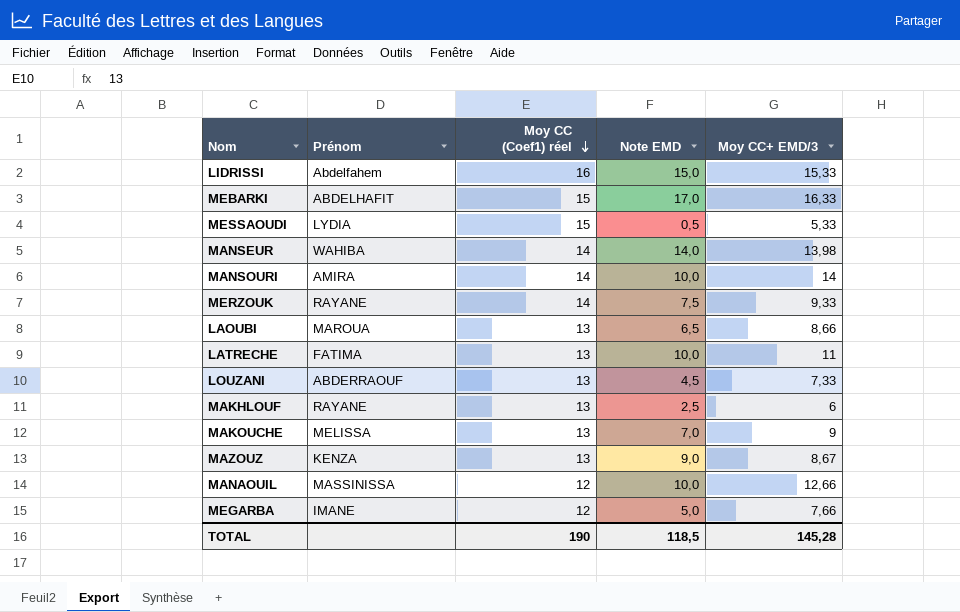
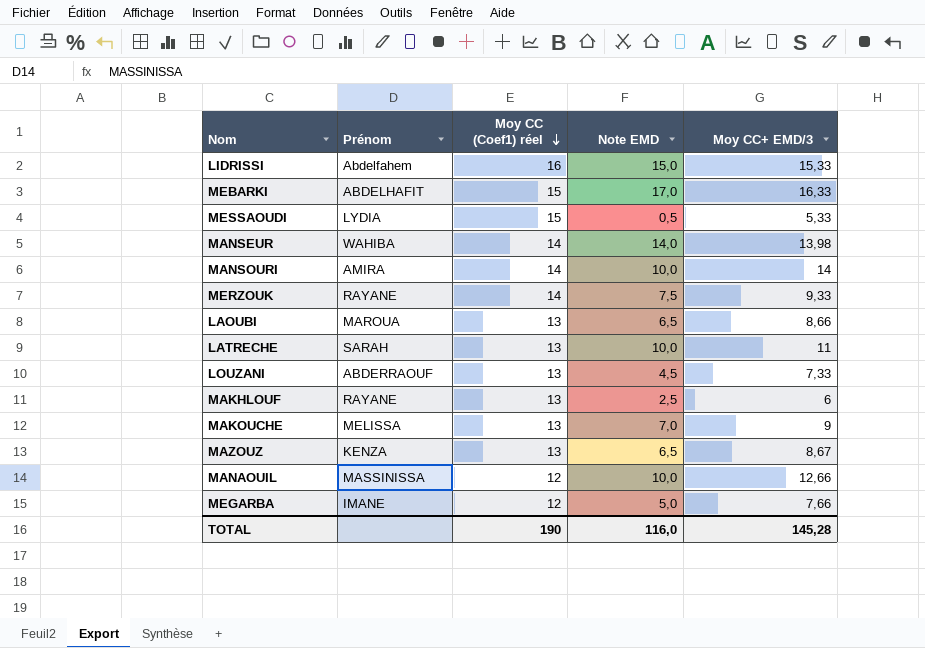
LATRECHE | Prénom: FATIMA -> SARAH
MAZOUZ | Note EMD: 9,0 -> 6,5
TOTAL | Note EMD: 118,5 -> 116,0

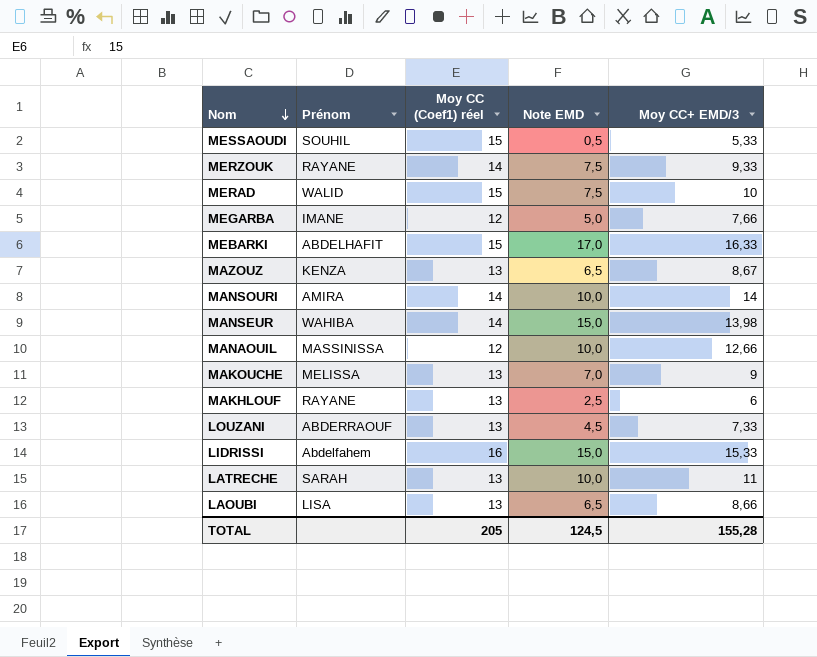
row order: Moy CC (Coef1) réel descending -> Nom descending
MESSAOUDI | Prénom: LYDIA -> SOUHIL
row MERAD: none -> WALID | 15 | 7,5 | 10
MANSEUR | Note EMD: 14,0 -> 15,0
LAOUBI | Prénom: MAROUA -> LISA
TOTAL | Moy CC (Coef1) réel: 190 -> 205
TOTAL | Note EMD: 116,0 -> 124,5
TOTAL | Moy CC+ EMD/3: 145,28 -> 155,28

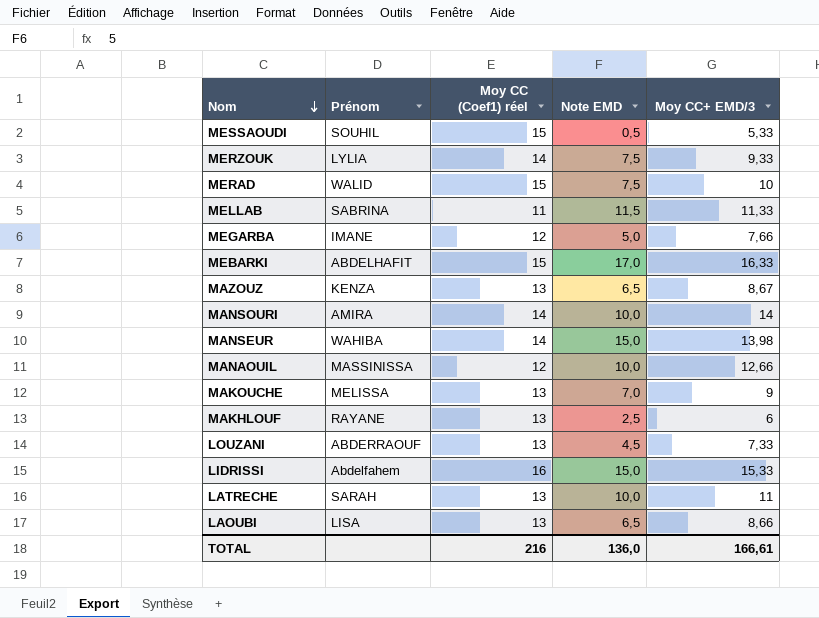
MERZOUK | Prénom: RAYANE -> LYLIA
row MELLAB: none -> SABRINA | 11 | 11,5 | 11,33
TOTAL | Moy CC (Coef1) réel: 205 -> 216
TOTAL | Note EMD: 124,5 -> 136,0
TOTAL | Moy CC+ EMD/3: 155,28 -> 166,61

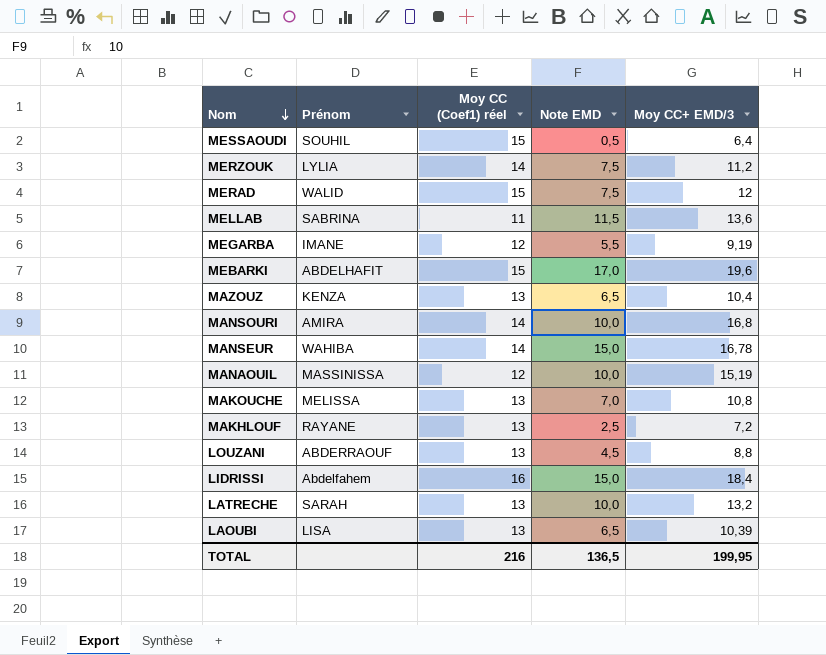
MESSAOUDI | Moy CC+ EMD/3: 5,33 -> 6,4
MERZOUK | Moy CC+ EMD/3: 9,33 -> 11,2
MERAD | Moy CC+ EMD/3: 10 -> 12
MELLAB | Moy CC+ EMD/3: 11,33 -> 13,6
MEGARBA | Note EMD: 5,0 -> 5,5
MEGARBA | Moy CC+ EMD/3: 7,66 -> 9,19
MEBARKI | Moy CC+ EMD/3: 16,33 -> 19,6
MAZOUZ | Moy CC+ EMD/3: 8,67 -> 10,4
MANSOURI | Moy CC+ EMD/3: 14 -> 16,8
MANSEUR | Moy CC+ EMD/3: 13,98 -> 16,78
MANAOUIL | Moy CC+ EMD/3: 12,66 -> 15,19
MAKOUCHE | Moy CC+ EMD/3: 9 -> 10,8
MAKHLOUF | Moy CC+ EMD/3: 6 -> 7,2
LOUZANI | Moy CC+ EMD/3: 7,33 -> 8,8
LIDRISSI | Moy CC+ EMD/3: 15,33 -> 18,4
LATRECHE | Moy CC+ EMD/3: 11 -> 13,2
LAOUBI | Moy CC+ EMD/3: 8,66 -> 10,39
TOTAL | Note EMD: 136,0 -> 136,5
TOTAL | Moy CC+ EMD/3: 166,61 -> 199,95

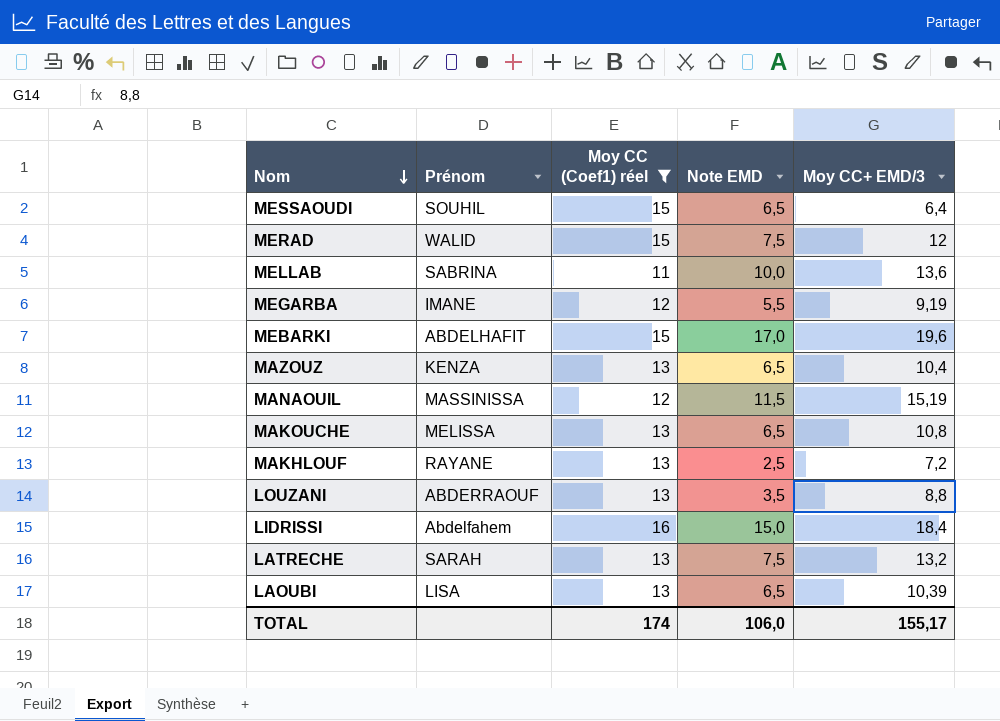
filter: none -> Moy CC (Coef1) réel != 14
MESSAOUDI | Note EMD: 0,5 -> 6,5
MELLAB | Note EMD: 11,5 -> 10,0
MANAOUIL | Note EMD: 10,0 -> 11,5
MAKOUCHE | Note EMD: 7,0 -> 6,5
LOUZANI | Note EMD: 4,5 -> 3,5
LATRECHE | Note EMD: 10,0 -> 7,5
TOTAL | Moy CC (Coef1) réel: 216 -> 174
TOTAL | Note EMD: 136,5 -> 106,0
TOTAL | Moy CC+ EMD/3: 199,95 -> 155,17

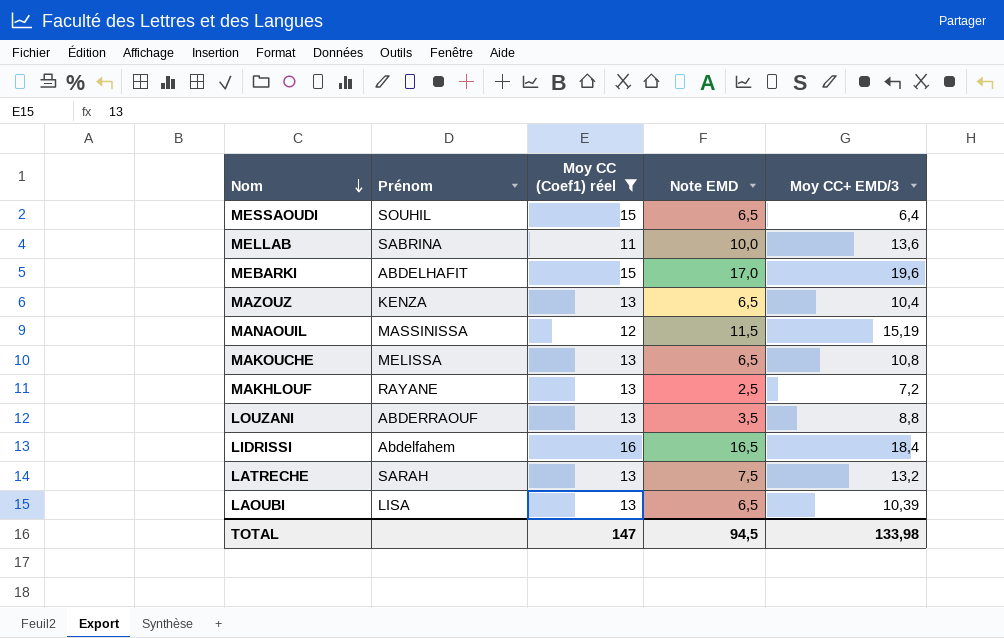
row MERAD: WALID | 15 | 7,5 | 12 -> none
row MEGARBA: IMANE | 12 | 5,5 | 9,19 -> none
LIDRISSI | Note EMD: 15,0 -> 16,5
TOTAL | Moy CC (Coef1) réel: 174 -> 147
TOTAL | Note EMD: 106,0 -> 94,5
TOTAL | Moy CC+ EMD/3: 155,17 -> 133,98

